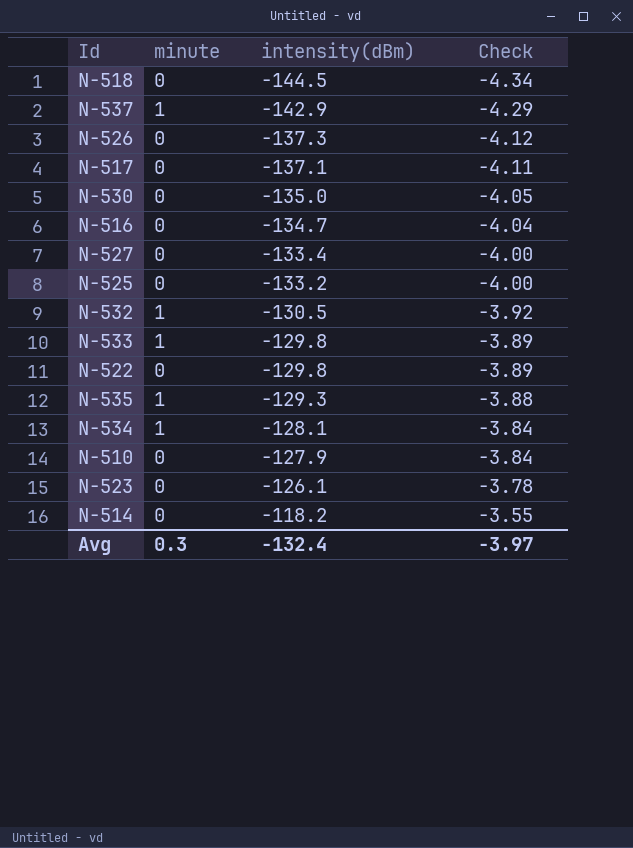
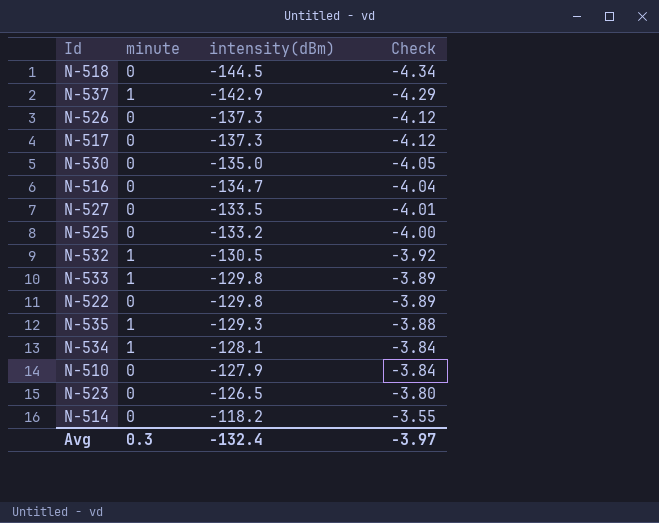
N-517 | intensity(dBm): -137.1 -> -137.3
N-517 | Check: -4.11 -> -4.12
N-527 | intensity(dBm): -133.4 -> -133.5
N-527 | Check: -4.00 -> -4.01
N-523 | intensity(dBm): -126.1 -> -126.5
N-523 | Check: -3.78 -> -3.80

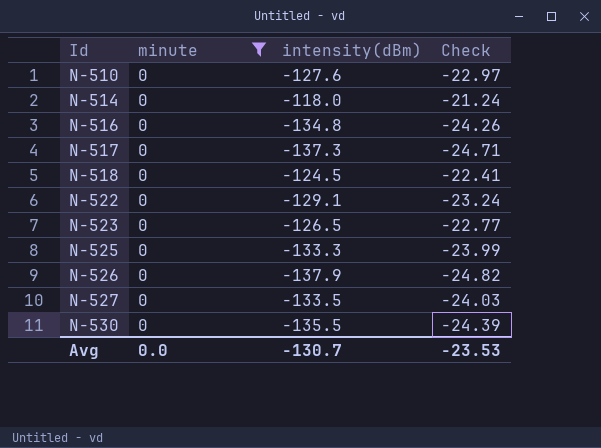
filter: none -> minute = 0
row order: intensity(dBm) ascending -> Id ascending
column Check | formula: [intensity(dBm)] * 0.03 -> [intensity(dBm)] * 0.18
N-510 | intensity(dBm): -127.9 -> -127.6
N-514 | intensity(dBm): -118.2 -> -118.0
N-516 | intensity(dBm): -134.7 -> -134.8
N-518 | intensity(dBm): -144.5 -> -124.5
N-522 | intensity(dBm): -129.8 -> -129.1
N-525 | intensity(dBm): -133.2 -> -133.3
N-526 | intensity(dBm): -137.3 -> -137.9
N-530 | intensity(dBm): -135.0 -> -135.5
Avg | minute: 0.3 -> 0.0
Avg | intensity(dBm): -132.4 -> -130.7
Avg | Check: -3.97 -> -23.53

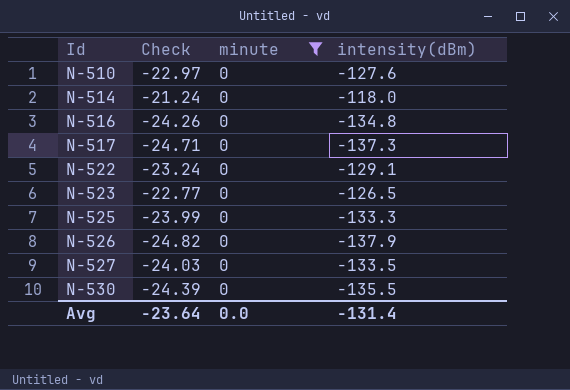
column Check | position: 4 -> 2
row N-518: 0 | -124.5 | -22.41 -> none
Avg | Check: -23.53 -> -23.64
Avg | intensity(dBm): -130.7 -> -131.4

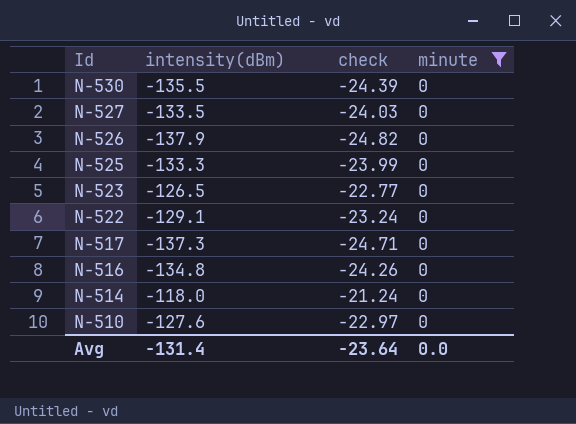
row order: Id ascending -> Id descending
column intensity(dBm) | position: 4 -> 2
column name: Check -> check

